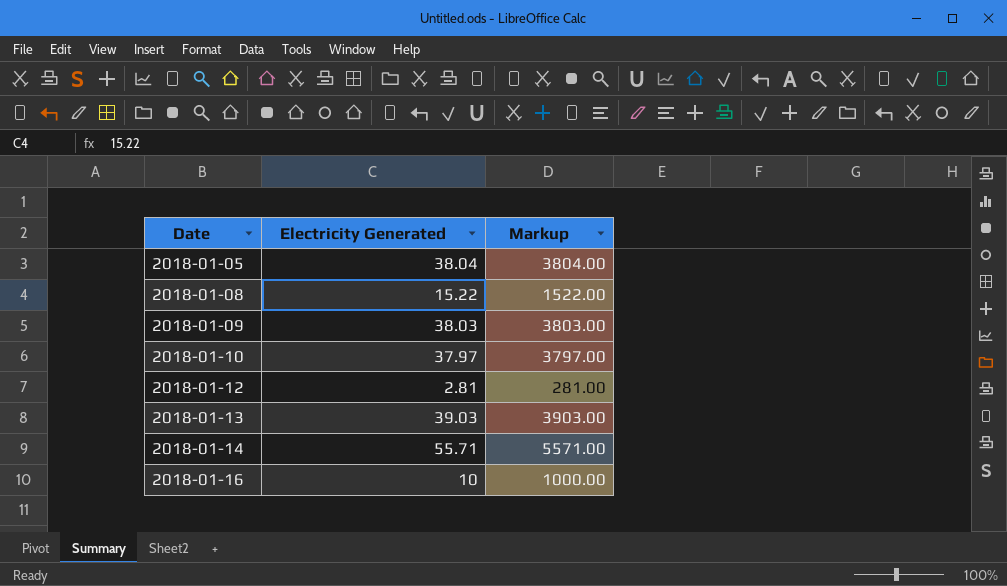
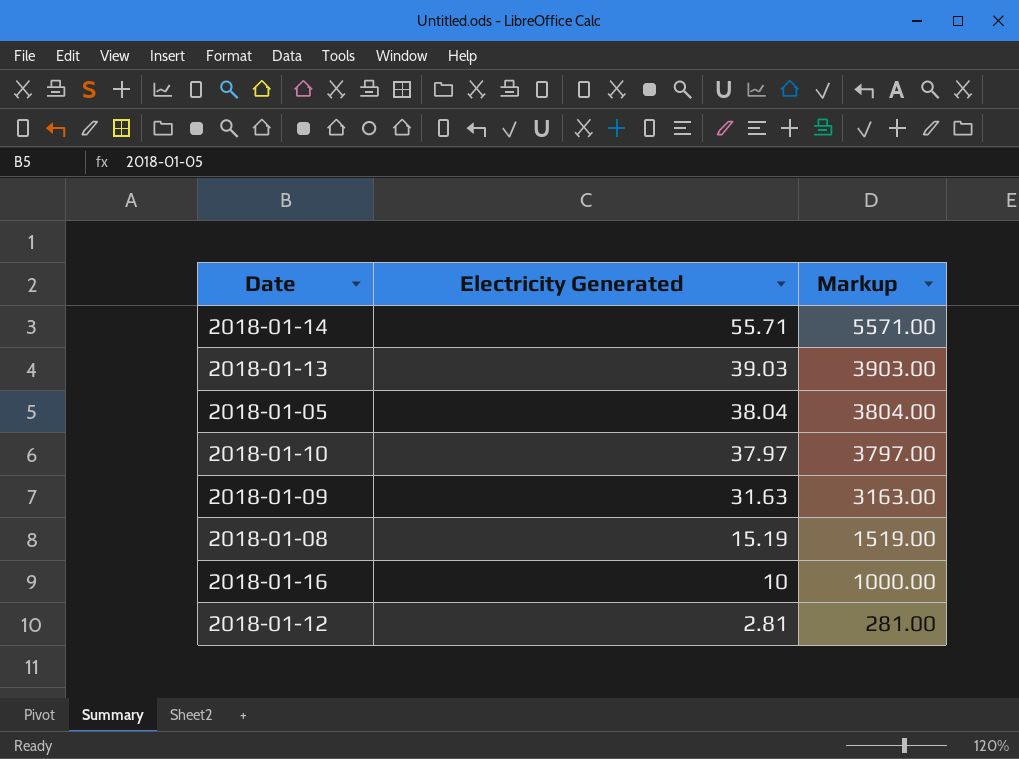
row order: Date ascending -> Electricity Generated descending
2018-01-09 | Electricity Generated: 38.03 -> 31.63
2018-01-09 | Markup: 3803.00 -> 3163.00
2018-01-08 | Electricity Generated: 15.22 -> 15.19
2018-01-08 | Markup: 1522.00 -> 1519.00

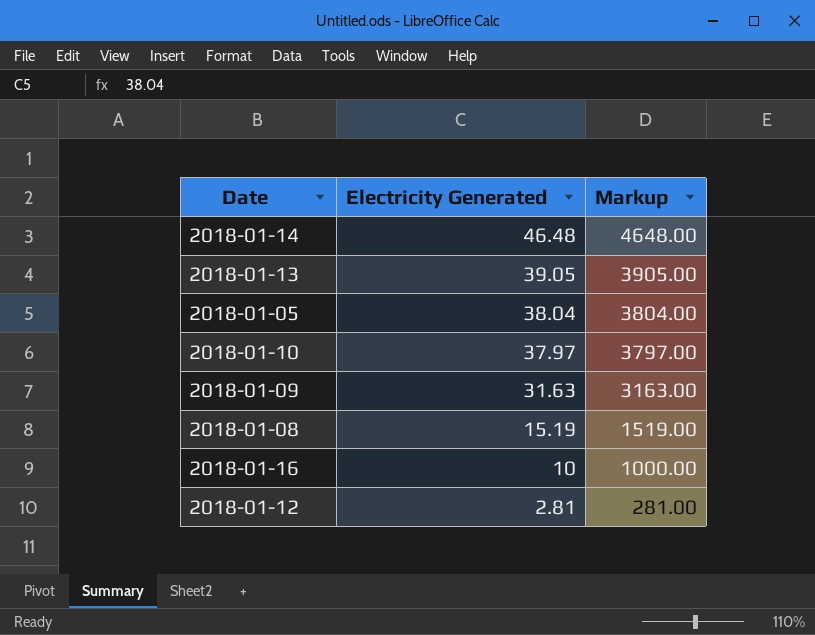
2018-01-14 | Electricity Generated: 55.71 -> 46.48
2018-01-14 | Markup: 5571.00 -> 4648.00
2018-01-13 | Electricity Generated: 39.03 -> 39.05
2018-01-13 | Markup: 3903.00 -> 3905.00

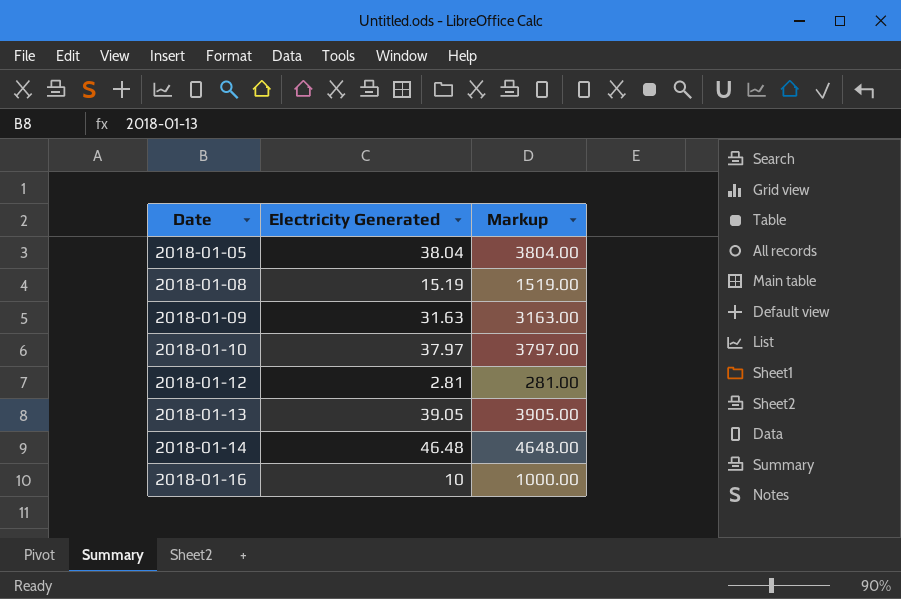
row order: Electricity Generated descending -> Date ascending

